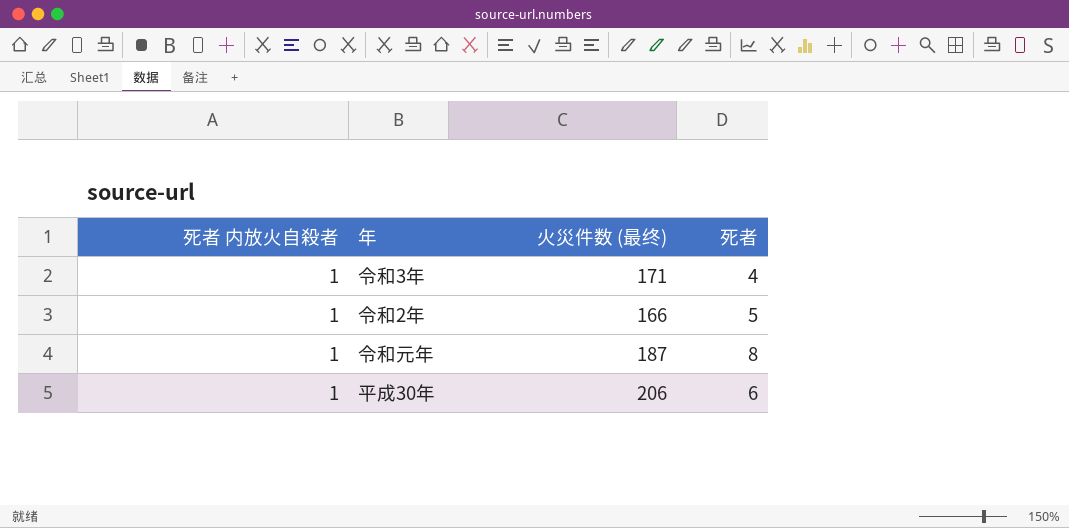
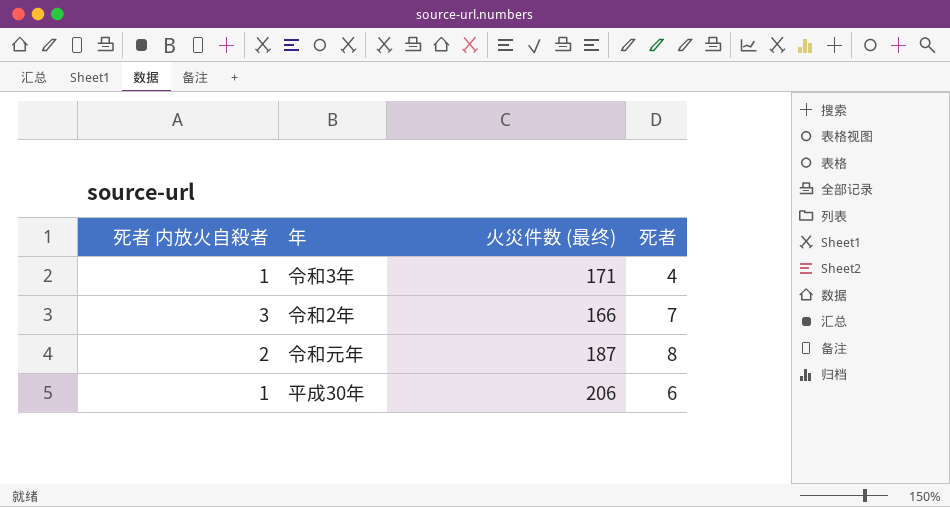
令和2年 | 死者 内放火自殺者: 1 -> 3
令和2年 | 死者: 5 -> 7
令和元年 | 死者 内放火自殺者: 1 -> 2

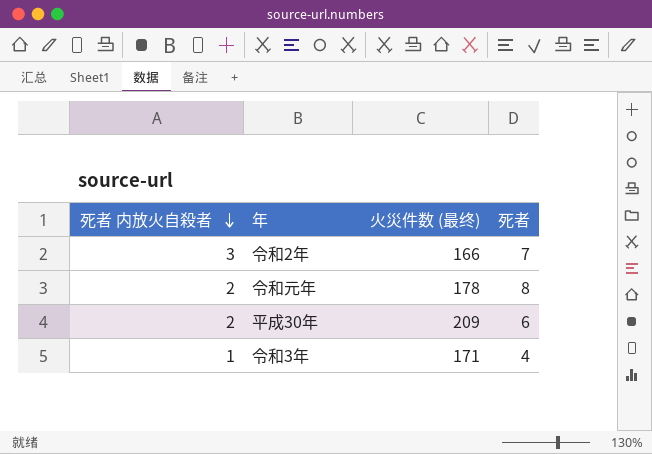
row order: none -> 死者 内放火自殺者 descending
令和元年 | 火災件数 (最终): 187 -> 178
平成30年 | 死者 内放火自殺者: 1 -> 2
平成30年 | 火災件数 (最终): 206 -> 209

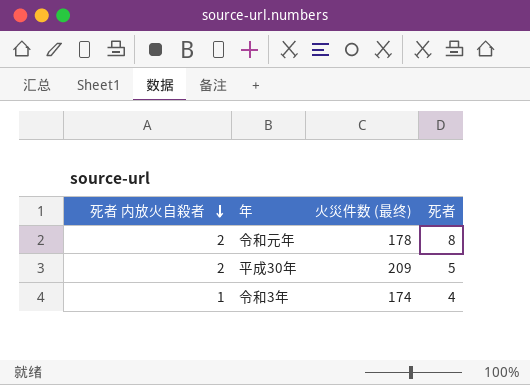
row 令和2年: 3 | 166 | 7 -> none
平成30年 | 死者: 6 -> 5
令和3年 | 火災件数 (最终): 171 -> 174

